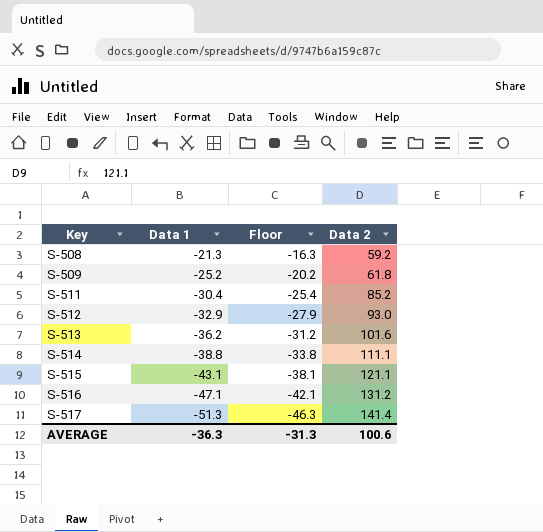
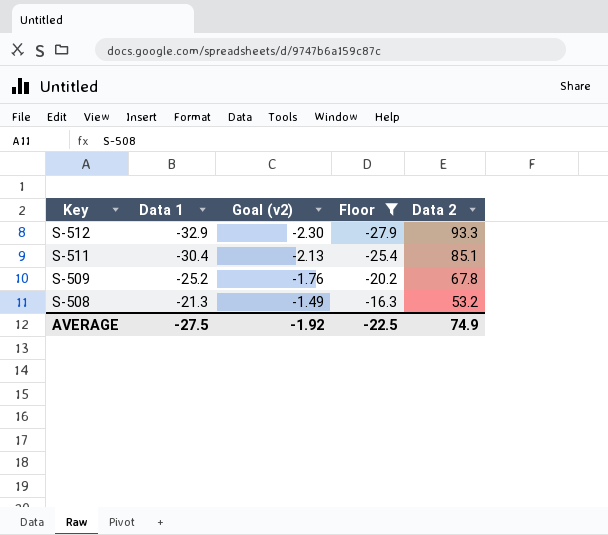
filter: none -> Floor >= -27.9
row order: Key ascending -> Key descending
column Goal (v2) | formula: none -> [Data 1] * 0.07
S-512 | Data 2: 93.0 -> 93.3
S-511 | Data 2: 85.2 -> 85.1
S-509 | Data 2: 61.8 -> 67.8
S-508 | Data 2: 59.2 -> 53.2
AVERAGE | Data 1: -36.3 -> -27.5
AVERAGE | Floor: -31.3 -> -22.5
AVERAGE | Data 2: 100.6 -> 74.9

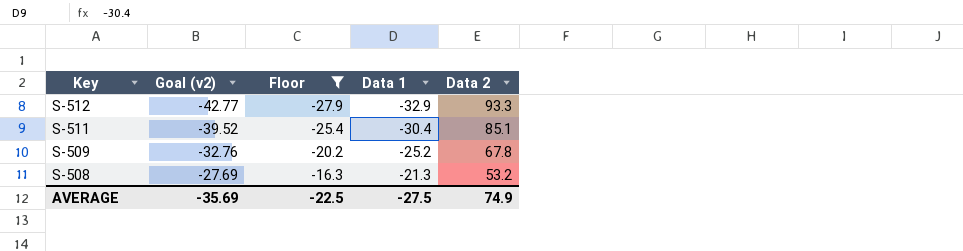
column Goal (v2) | formula: [Data 1] * 0.07 -> [Data 1] * 1.3
column Data 1 | position: 2 -> 4
AVERAGE | Goal (v2): -1.92 -> -35.69

